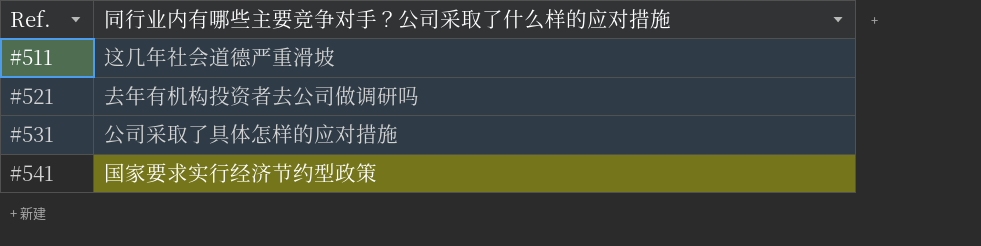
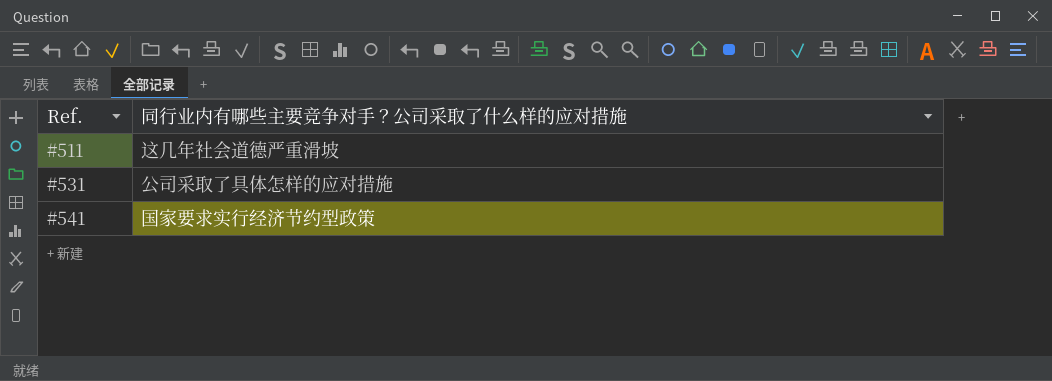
row #521: 去年有机构投资者去公司做调研吗 -> none

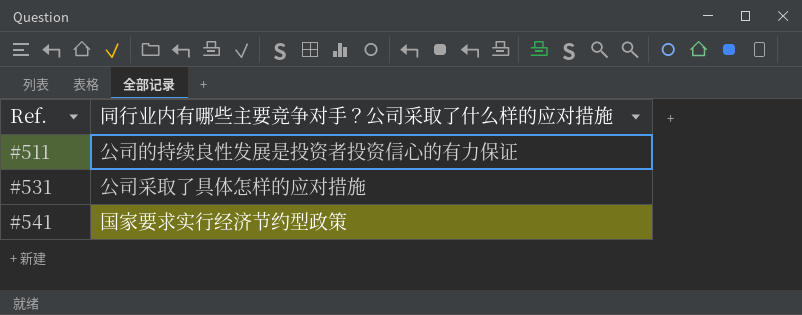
#511 | 同行业内有哪些主要竞争对手？公司采取了什么样的应对措施: 这几年社会道德严重滑坡 -> 公司的持续良性发展是投资者投资信心的有力保证

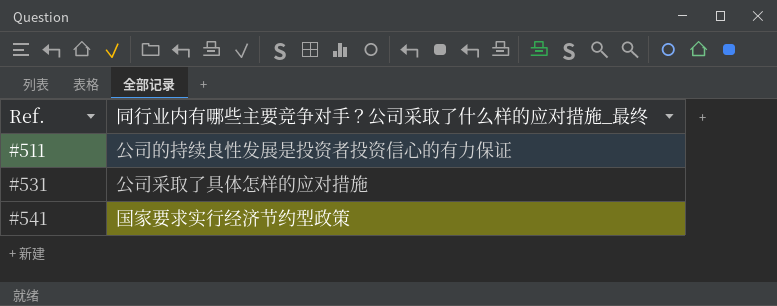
column name: 同行业内有哪些主要竞争对手？公司采取了什么样的应对措施 -> 同行业内有哪些主要竞争对手？公司采取了什么样的应对措施_最终

